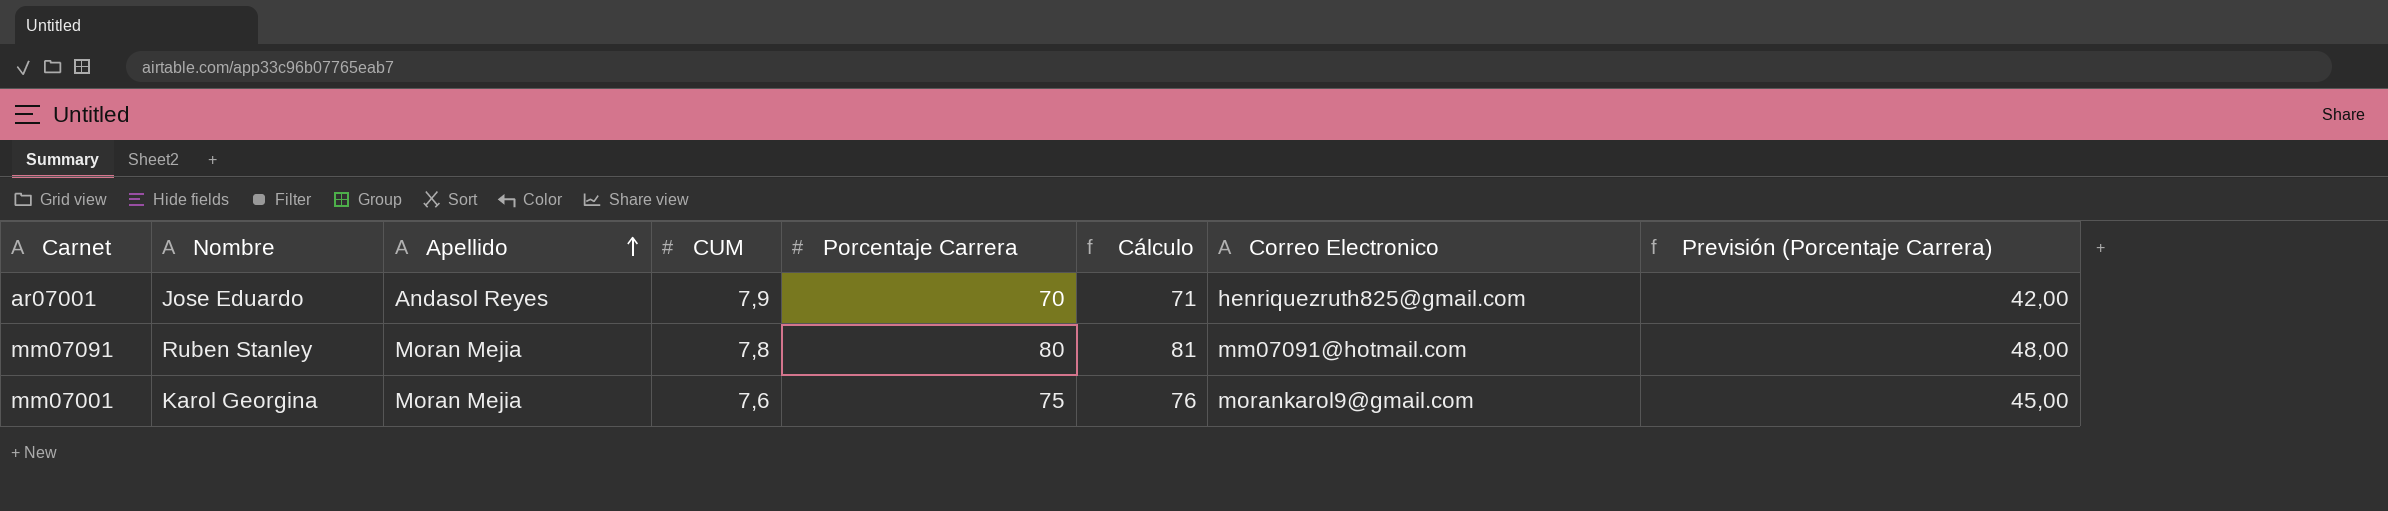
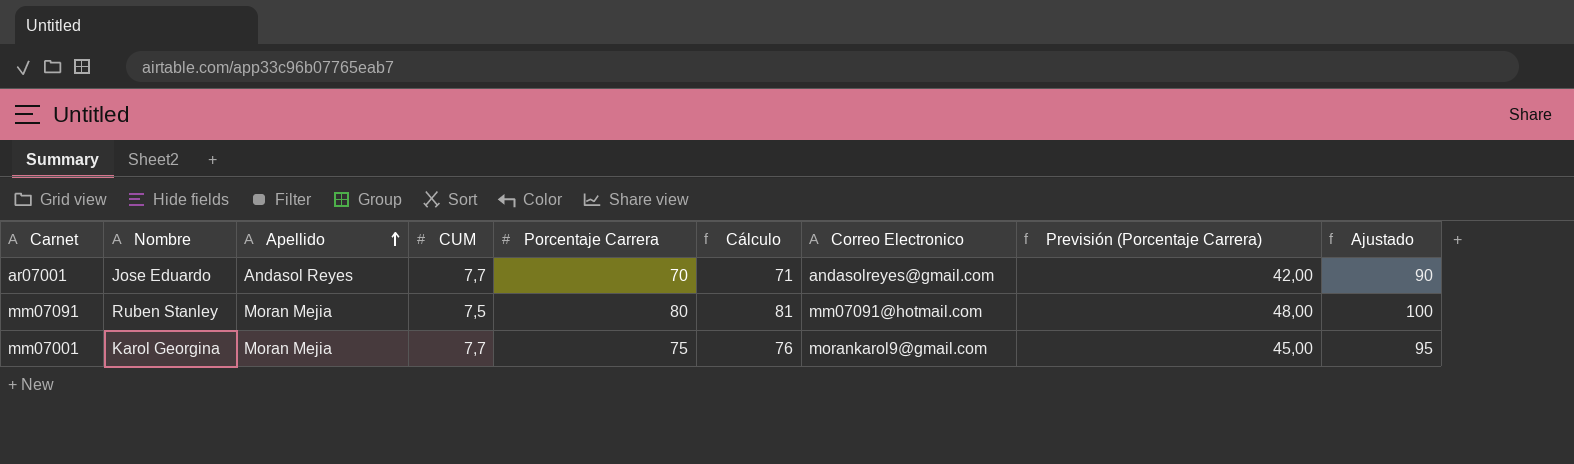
column Ajustado | formula: none -> [Porcentaje Carrera] + 20
ar07001 | CUM: 7,9 -> 7,7
ar07001 | Correo Electronico: henriquezruth825@gmail.com -> andasolreyes@gmail.com
mm07091 | CUM: 7,8 -> 7,5
mm07001 | CUM: 7,6 -> 7,7

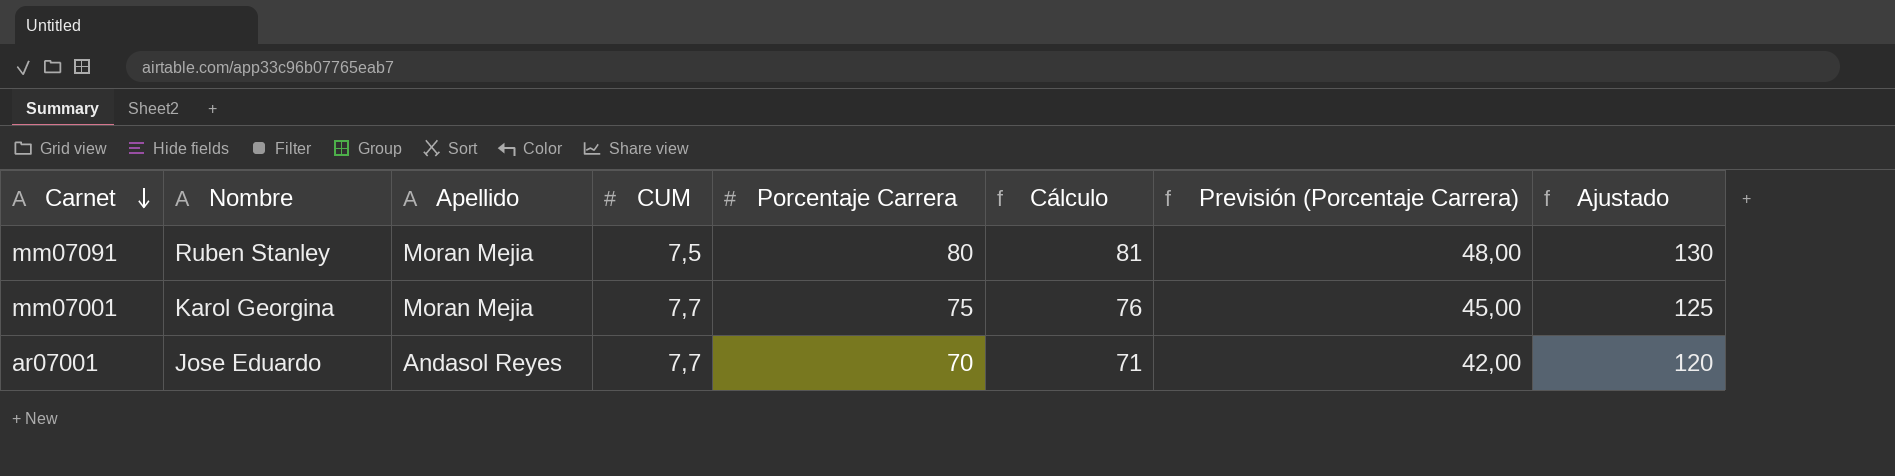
row order: Apellido ascending -> Carnet descending
column Correo Electronico | position: 7 -> none
column Ajustado | formula: [Porcentaje Carrera] + 20 -> [Porcentaje Carrera] + 50

